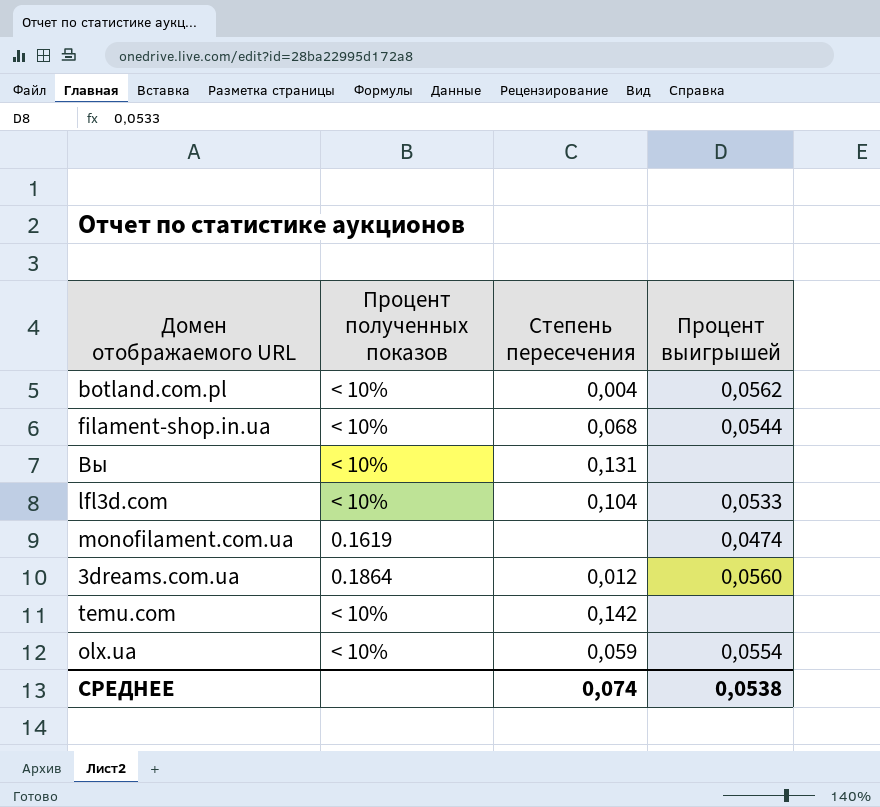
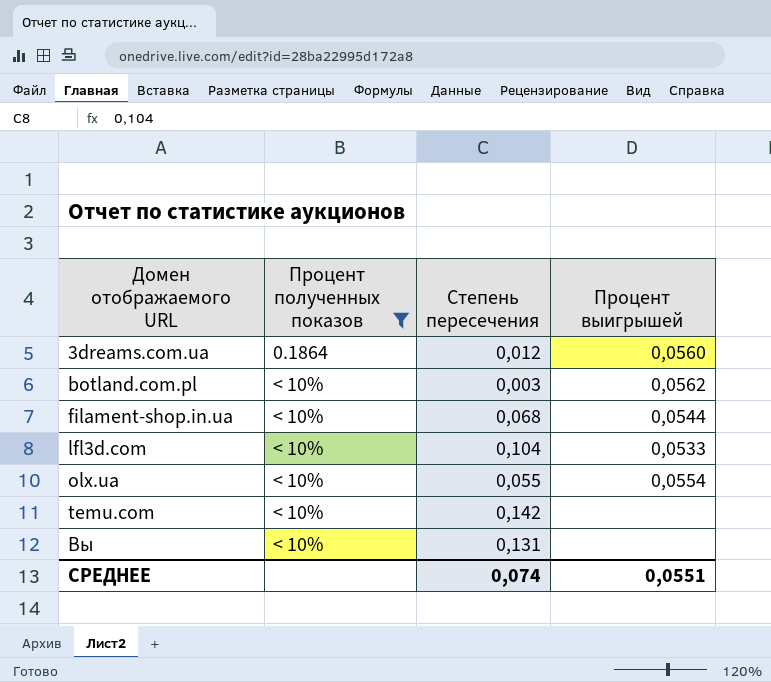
filter: none -> Процент полученных показов != 0.1619
row order: none -> Домен отображаемого URL ascending
botland.com.pl | Степень пересечения: 0,004 -> 0,003
olx.ua | Степень пересечения: 0,059 -> 0,055
СРЕДНЕЕ | Процент выигрышей: 0,0538 -> 0,0551

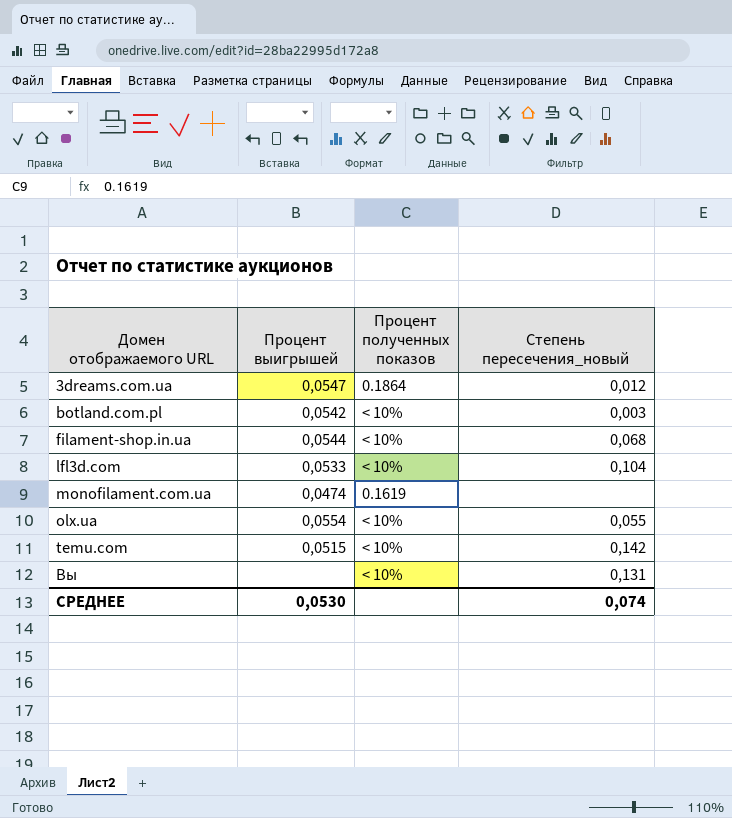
filter: Процент полученных показов != 0.1619 -> none
column Процент выигрышей | position: 4 -> 2
column name: Степень пересечения -> Степень пересечения_новый
3dreams.com.ua | Процент выигрышей: 0,0560 -> 0,0547
botland.com.pl | Процент выигрышей: 0,0562 -> 0,0542
temu.com | Процент выигрышей: none -> 0,0515
СРЕДНЕЕ | Процент выигрышей: 0,0551 -> 0,0530

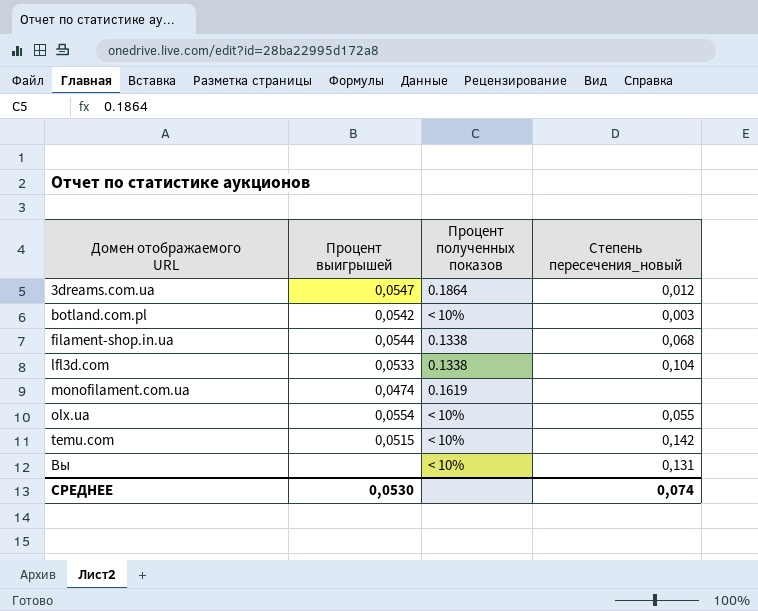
filament-shop.in.ua | Процент полученных показов: < 10% -> 0.1338
lfl3d.com | Процент полученных показов: < 10% -> 0.1338

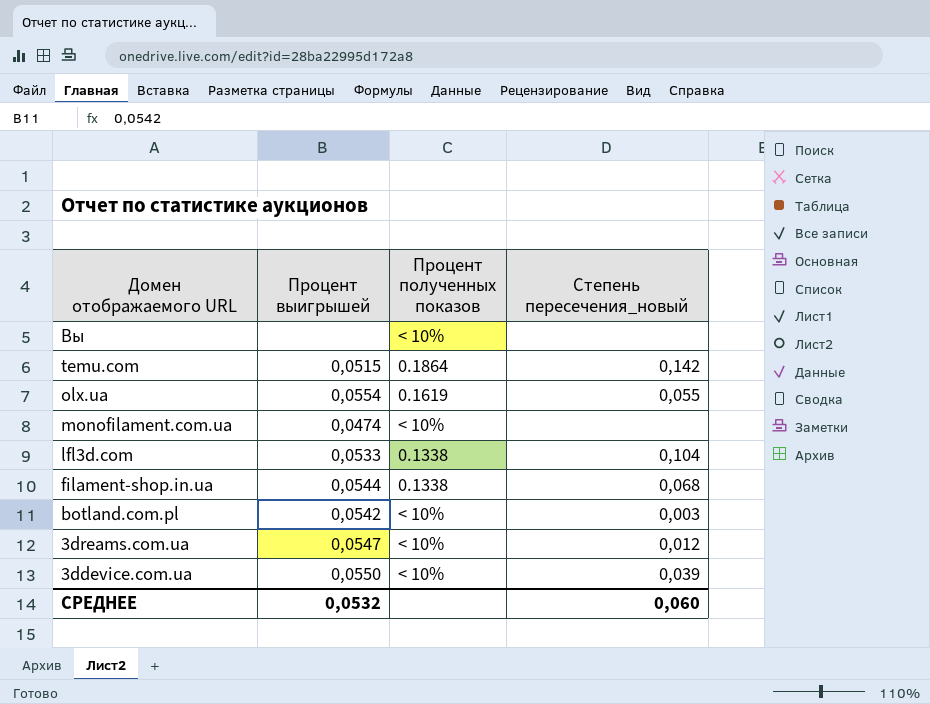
row order: Домен отображаемого URL ascending -> Домен отображаемого URL descending
Вы | Степень пересечения_новый: 0,131 -> none
temu.com | Процент полученных показов: < 10% -> 0.1864
olx.ua | Процент полученных показов: < 10% -> 0.1619
monofilament.com.ua | Процент полученных показов: 0.1619 -> < 10%
3dreams.com.ua | Процент полученных показов: 0.1864 -> < 10%
row 3ddevice.com.ua: none -> 0,0550 | < 10% | 0,039
СРЕДНЕЕ | Процент выигрышей: 0,0530 -> 0,0532
СРЕДНЕЕ | Степень пересечения_новый: 0,074 -> 0,060

